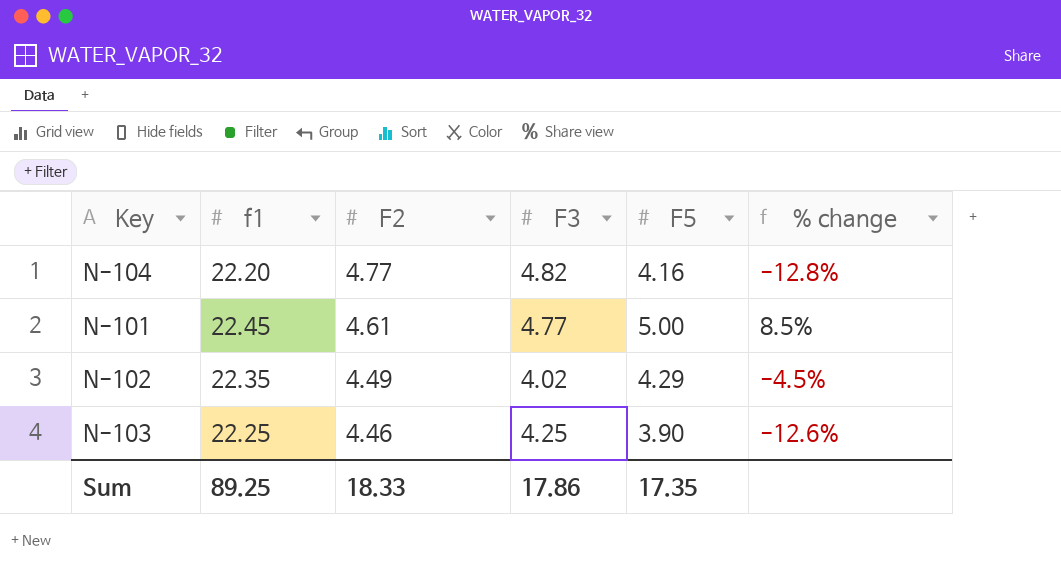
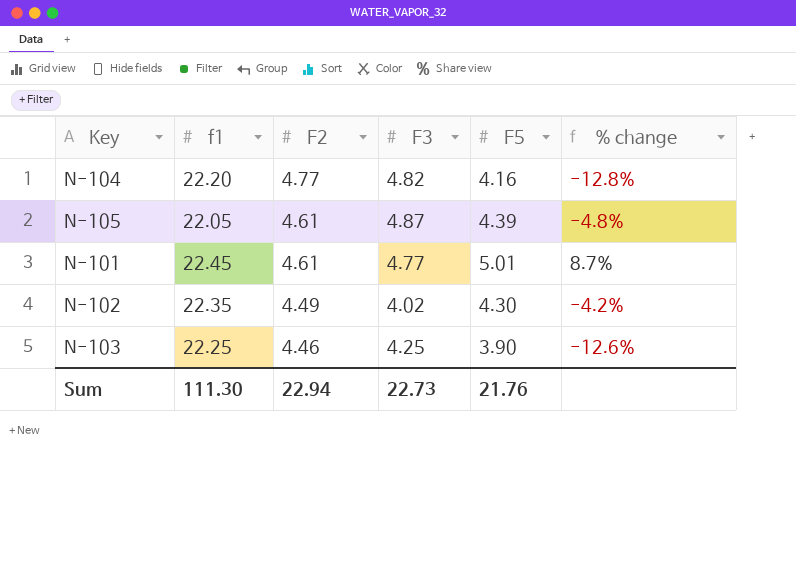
row N-105: none -> 22.05 | 4.61 | 4.87 | 4.39 | -4.8%
N-101 | F5: 5.00 -> 5.01
N-101 | % change: 8.5% -> 8.7%
N-102 | F5: 4.29 -> 4.30
N-102 | % change: -4.5% -> -4.2%
Sum | f1: 89.25 -> 111.30
Sum | F2: 18.33 -> 22.94
Sum | F3: 17.86 -> 22.73
Sum | F5: 17.35 -> 21.76

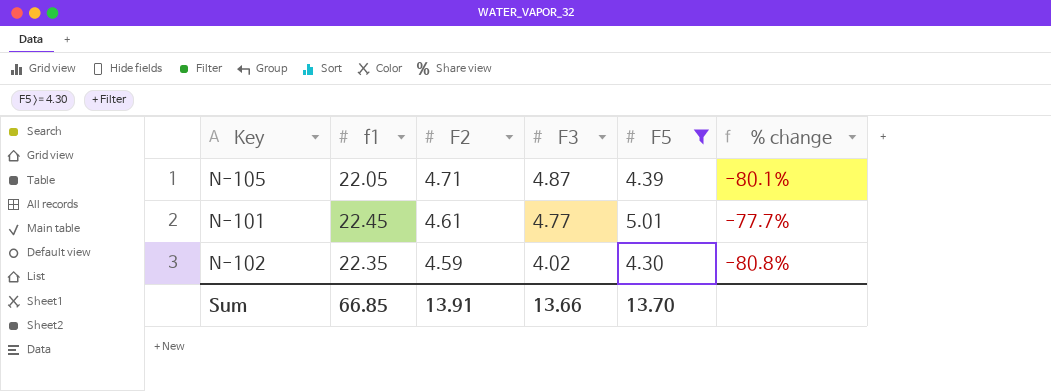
filter: none -> F5 >= 4.30
column % change | formula: ([F5] - [F2]) / [F2] -> ([F5] - [f1]) / [f1]
N-105 | F2: 4.61 -> 4.71
N-102 | F2: 4.49 -> 4.59
Sum | f1: 111.30 -> 66.85
Sum | F2: 22.94 -> 13.91
Sum | F3: 22.73 -> 13.66
Sum | F5: 21.76 -> 13.70

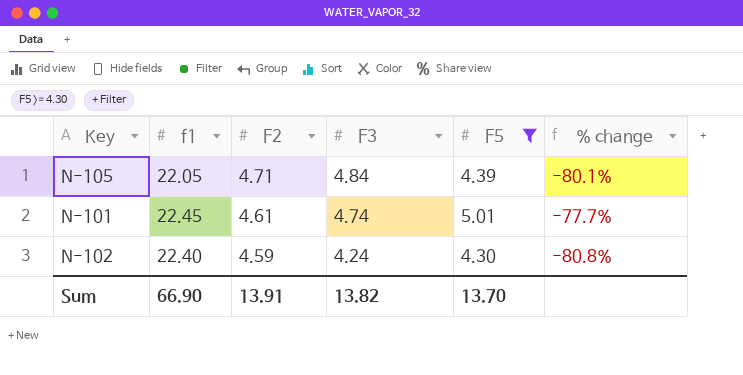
N-105 | F3: 4.87 -> 4.84
N-101 | F3: 4.77 -> 4.74
N-102 | f1: 22.35 -> 22.40
N-102 | F3: 4.02 -> 4.24
Sum | f1: 66.85 -> 66.90
Sum | F3: 13.66 -> 13.82

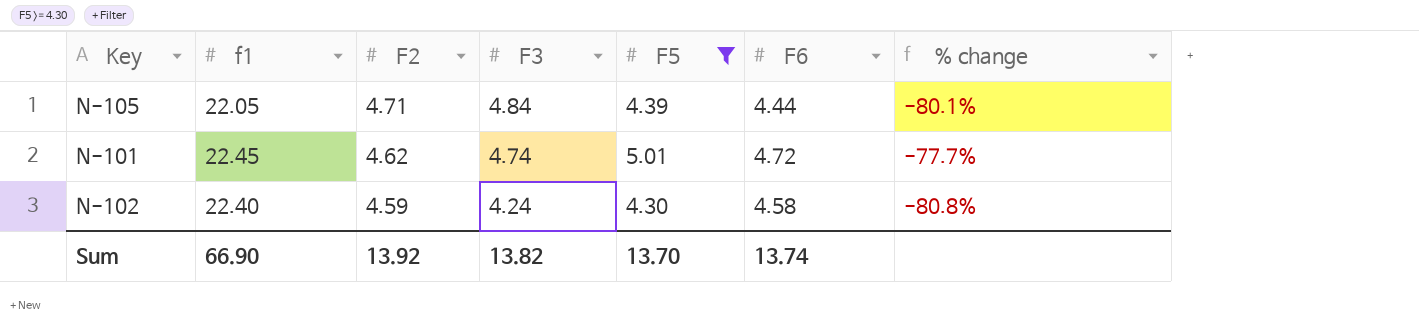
column F6 | position: none -> 6
N-101 | F2: 4.61 -> 4.62
Sum | F2: 13.91 -> 13.92

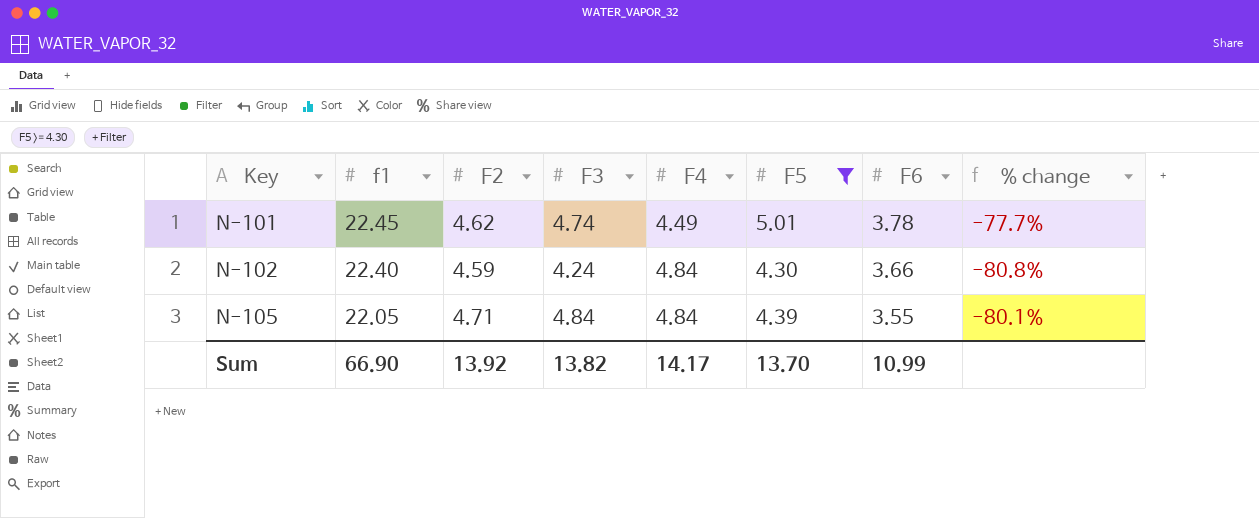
row order: F2 descending -> Key ascending
column F4 | position: none -> 5
N-101 | F6: 4.72 -> 3.78
N-102 | F6: 4.58 -> 3.66
N-105 | F6: 4.44 -> 3.55
Sum | F6: 13.74 -> 10.99

